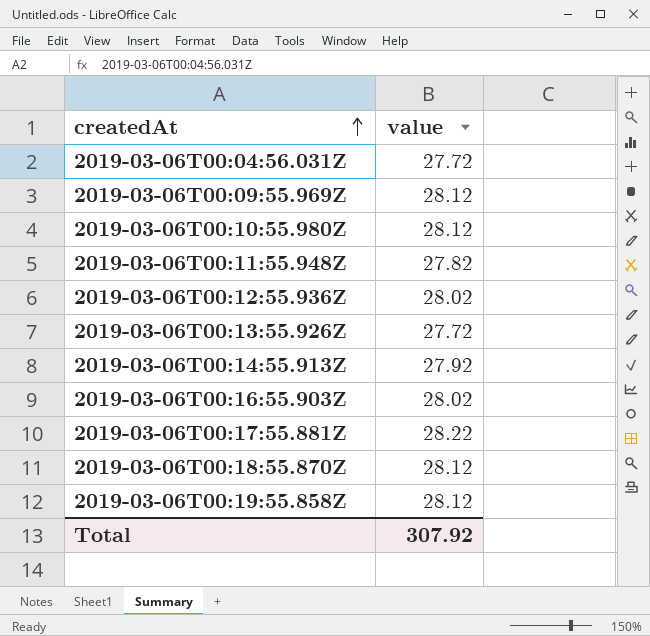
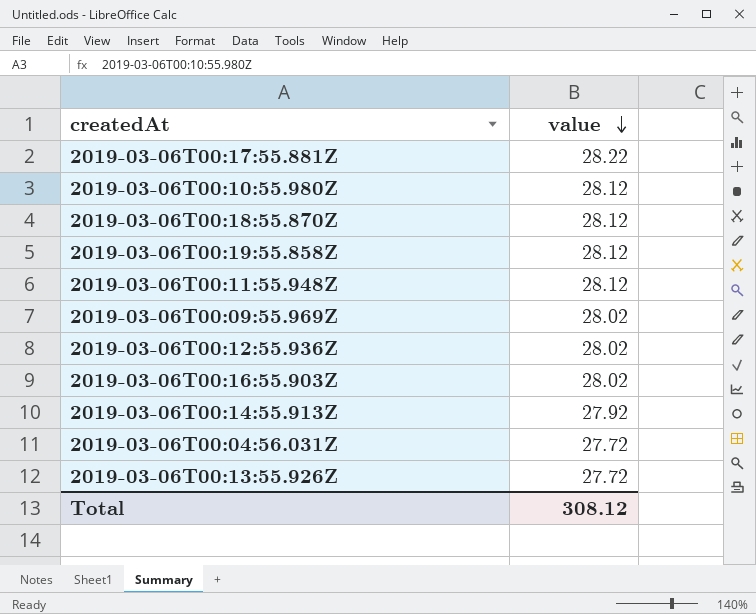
row order: createdAt ascending -> value descending
2019-03-06T00:11:55.948Z | value: 27.82 -> 28.12
2019-03-06T00:09:55.969Z | value: 28.12 -> 28.02
Total | value: 307.92 -> 308.12

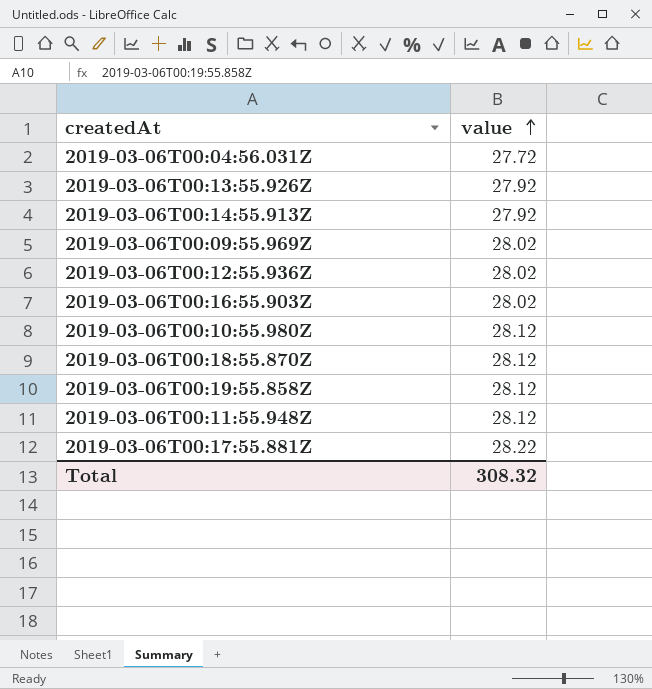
row order: value descending -> value ascending
2019-03-06T00:13:55.926Z | value: 27.72 -> 27.92
Total | value: 308.12 -> 308.32

